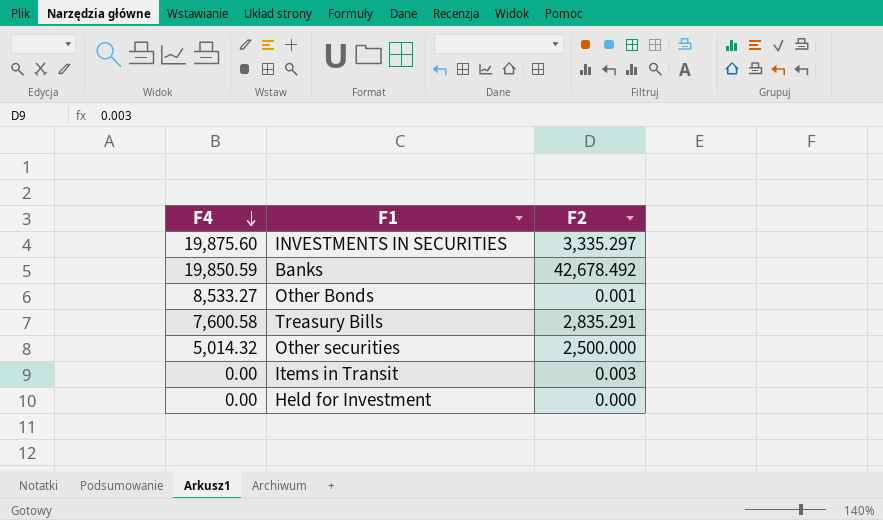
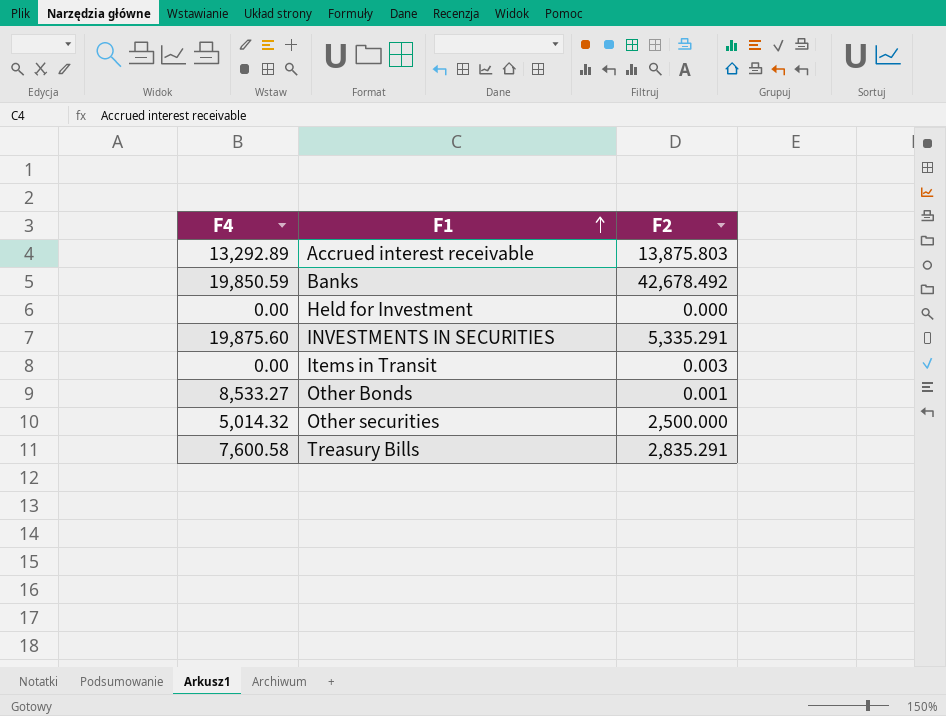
row order: F4 descending -> F1 ascending
row Accrued interest receivable: none -> 13,292.89 | 13,875.803
INVESTMENTS IN SECURITIES | F2: 3,335.297 -> 5,335.291

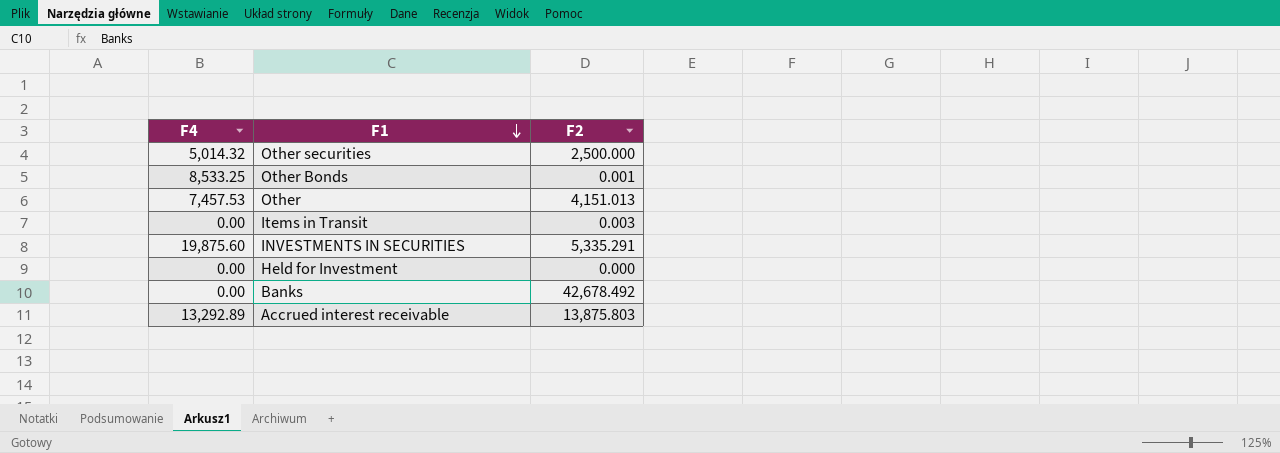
row order: F1 ascending -> F1 descending
row Treasury Bills: 7,600.58 | 2,835.291 -> none
Other Bonds | F4: 8,533.27 -> 8,533.25
row Other: none -> 7,457.53 | 4,151.013
Banks | F4: 19,850.59 -> 0.00

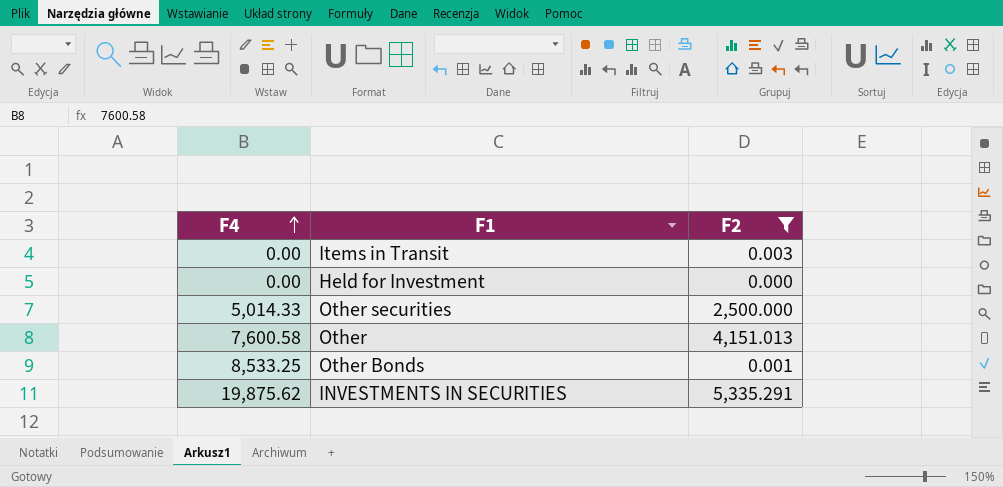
filter: none -> F2 <= 5,335.291
row order: F1 descending -> F4 ascending
Other securities | F4: 5,014.32 -> 5,014.33
Other | F4: 7,457.53 -> 7,600.58
INVESTMENTS IN SECURITIES | F4: 19,875.60 -> 19,875.62

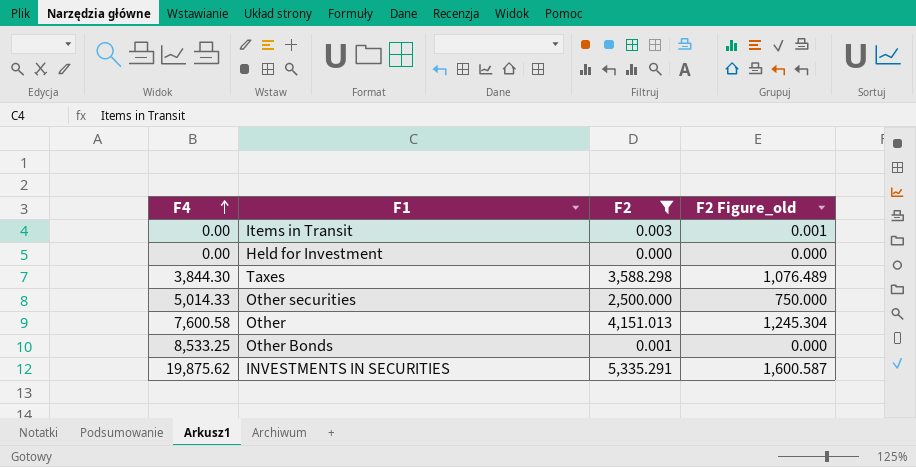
column F2 Figure_old | formula: none -> [F2] * 0.3
row Taxes: none -> 3,844.30 | 3,588.298 | 1,076.489

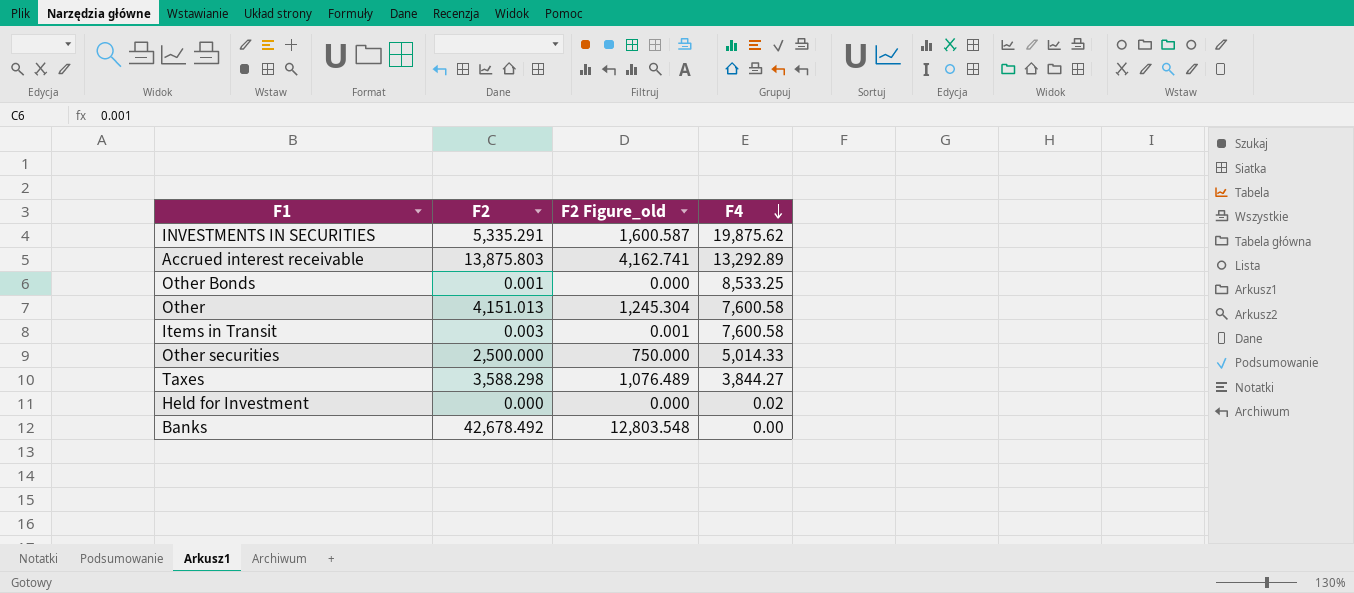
filter: F2 <= 5,335.291 -> none
row order: F4 ascending -> F4 descending
column F4 | position: 1 -> 4
Items in Transit | F4: 0.00 -> 7,600.58
Taxes | F4: 3,844.30 -> 3,844.27
Held for Investment | F4: 0.00 -> 0.02

